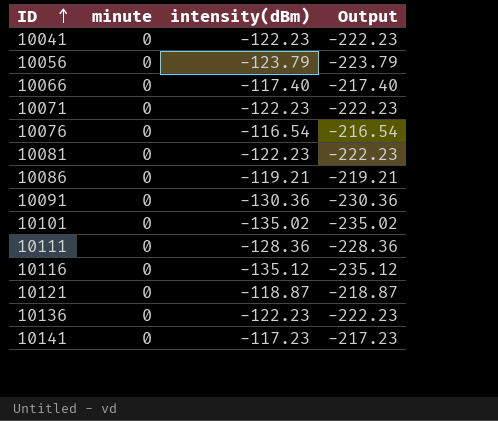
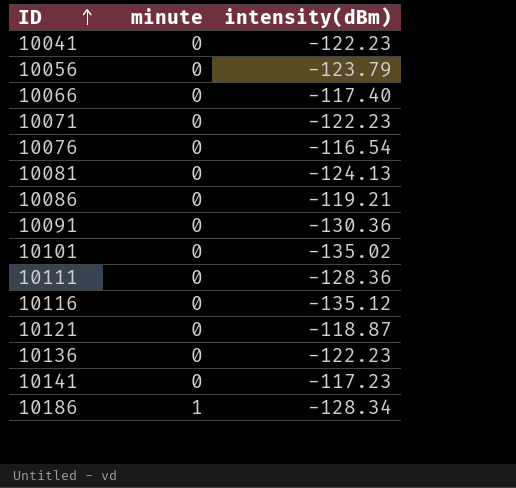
column Output | formula: [intensity(dBm)] - 100 -> none
10081 | intensity(dBm): -122.23 -> -124.13
row 10186: none -> 1 | -128.34

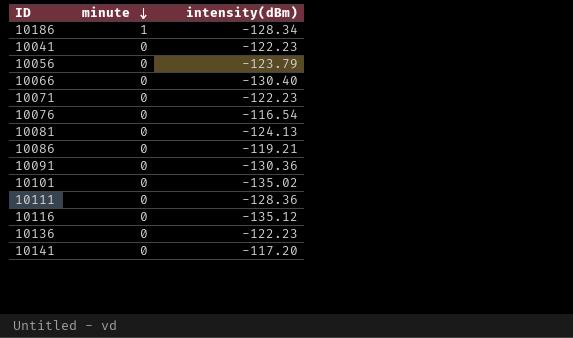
row order: ID ascending -> minute descending
row 10121: 0 | -118.87 -> none
10066 | intensity(dBm): -117.40 -> -130.40
10141 | intensity(dBm): -117.23 -> -117.20

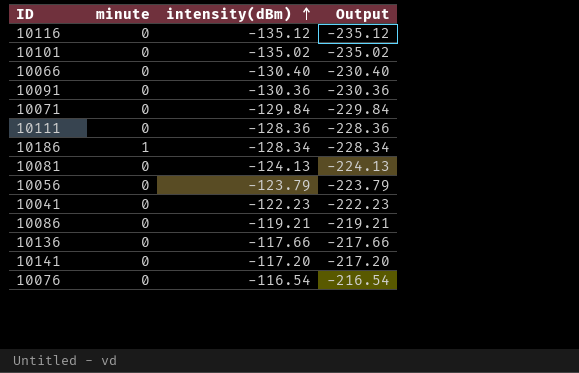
row order: minute descending -> intensity(dBm) ascending
column Output | formula: none -> [intensity(dBm)] - 100
10071 | intensity(dBm): -122.23 -> -129.84
10136 | intensity(dBm): -122.23 -> -117.66

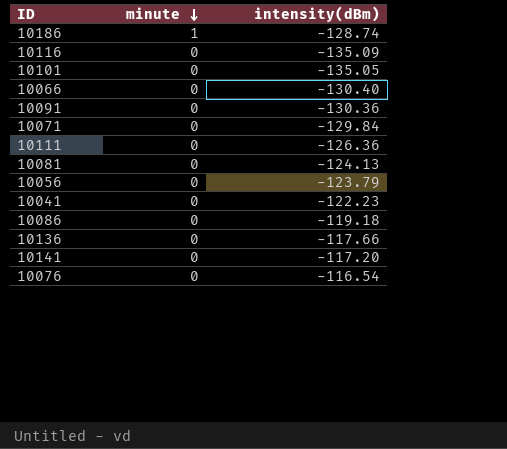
row order: intensity(dBm) ascending -> minute descending
column Output | formula: [intensity(dBm)] - 100 -> none
10186 | intensity(dBm): -128.34 -> -128.74
10116 | intensity(dBm): -135.12 -> -135.09
10101 | intensity(dBm): -135.02 -> -135.05
10111 | intensity(dBm): -128.36 -> -126.36
10086 | intensity(dBm): -119.21 -> -119.18

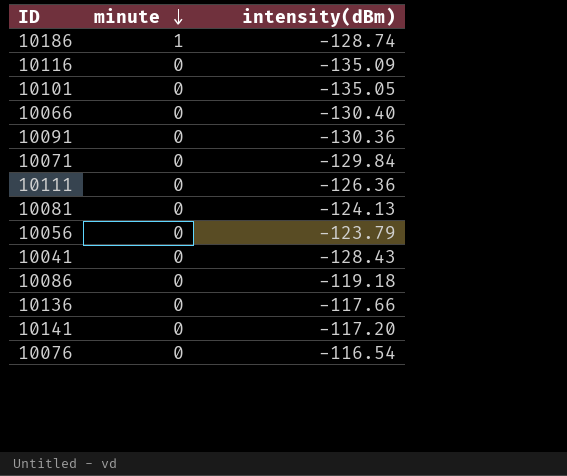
10041 | intensity(dBm): -122.23 -> -128.43

